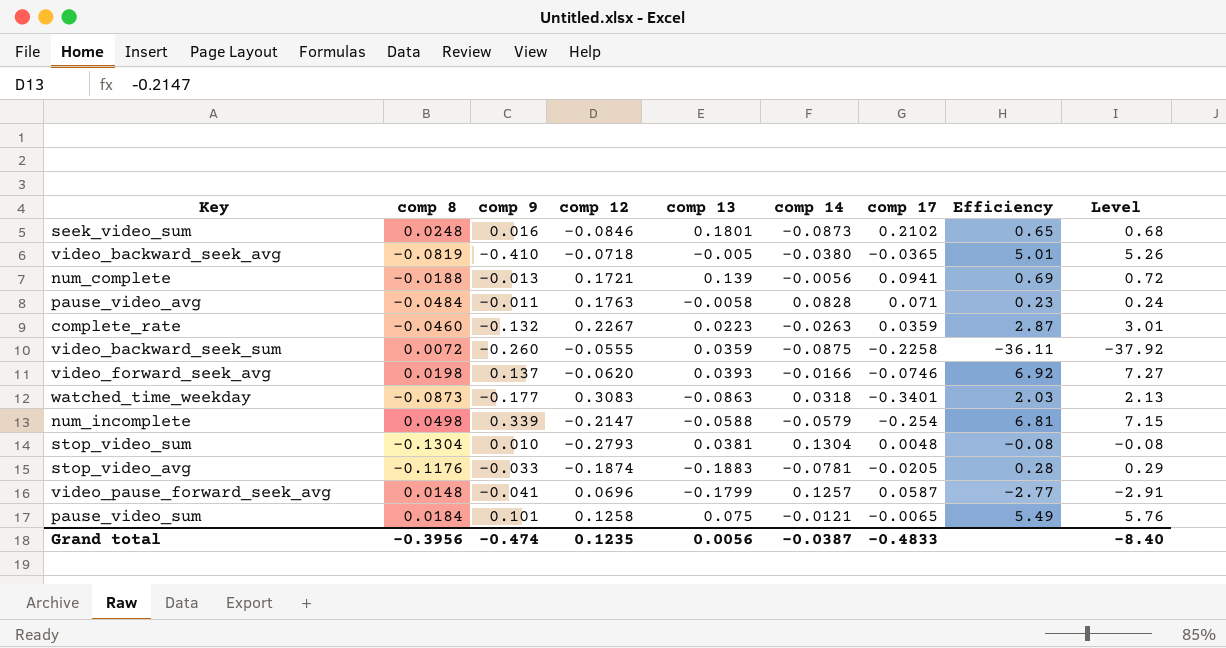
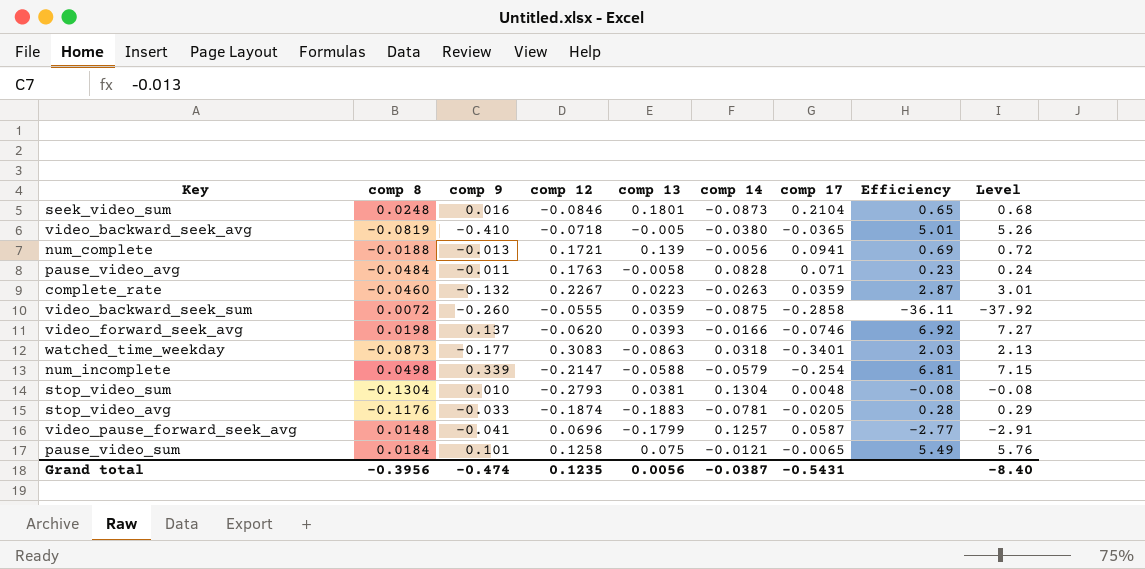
seek_video_sum | comp 17: 0.2102 -> 0.2104
video_backward_seek_sum | comp 17: -0.2258 -> -0.2858
Grand total | comp 17: -0.4833 -> -0.5431

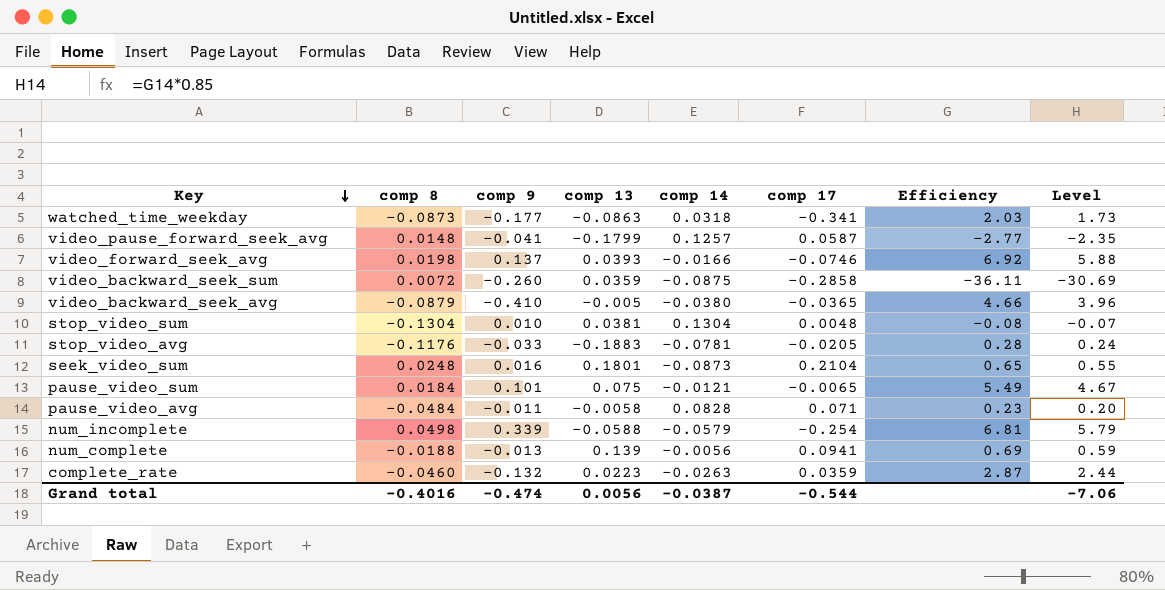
row order: none -> Key descending
column comp 12 | position: 4 -> none
column Level | formula: [Efficiency] * 1.05 -> [Efficiency] * 0.85
watched_time_weekday | comp 17: -0.3401 -> -0.341
video_backward_seek_avg | comp 8: -0.0819 -> -0.0879
video_backward_seek_avg | Efficiency: 5.01 -> 4.66
Grand total | comp 8: -0.3956 -> -0.4016
Grand total | comp 17: -0.5431 -> -0.544
Grand total | Level: -8.40 -> -7.06

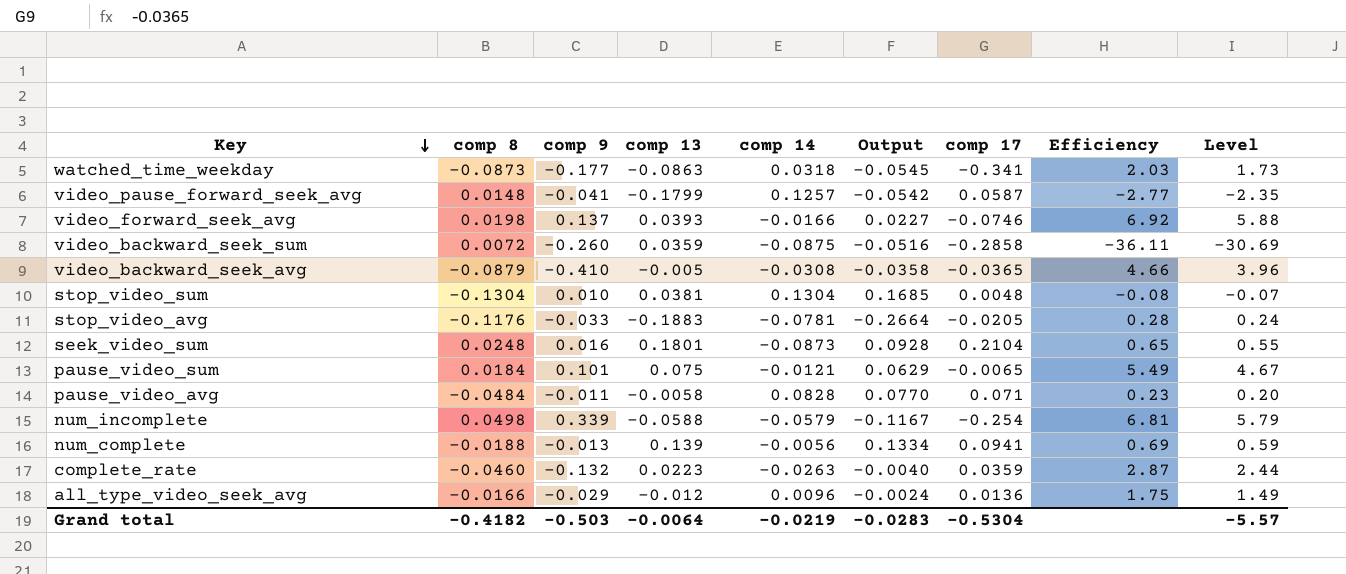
column Output | formula: none -> [comp 13] + [comp 14]
video_backward_seek_avg | comp 14: -0.0380 -> -0.0308
row all_type_video_seek_avg: none -> -0.0166 | -0.029 | -0.012 | 0.0096 | -0.0024 | 0.0136 | 1.75 | 1.49
Grand total | comp 8: -0.4016 -> -0.4182
Grand total | comp 9: -0.474 -> -0.503
Grand total | comp 13: 0.0056 -> -0.0064
Grand total | comp 14: -0.0387 -> -0.0219
Grand total | comp 17: -0.544 -> -0.5304
Grand total | Level: -7.06 -> -5.57

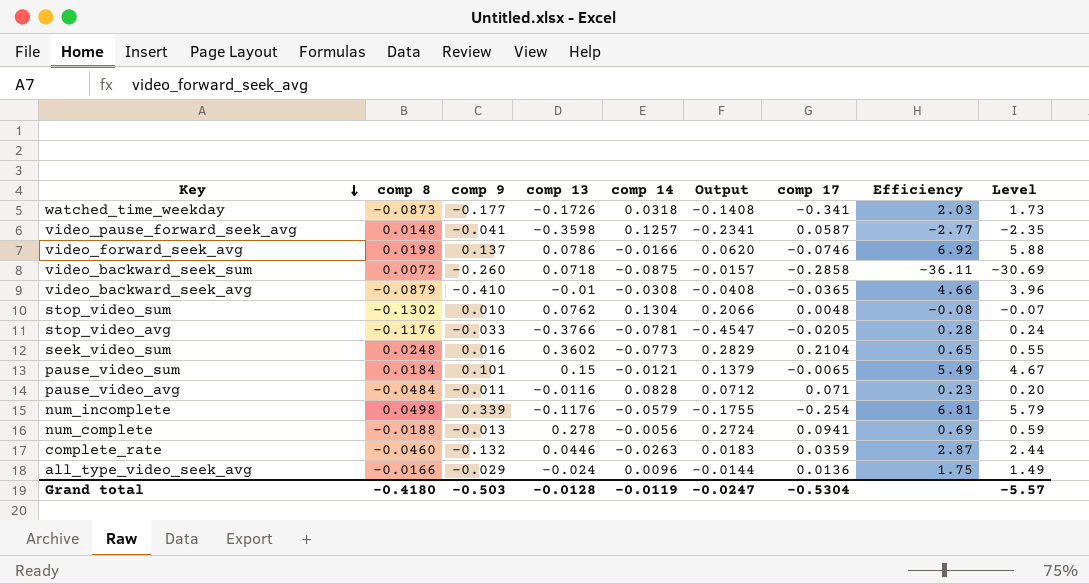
watched_time_weekday | comp 13: -0.0863 -> -0.1726
watched_time_weekday | Output: -0.0545 -> -0.1408
video_pause_forward_seek_avg | comp 13: -0.1799 -> -0.3598
video_pause_forward_seek_avg | Output: -0.0542 -> -0.2341
video_forward_seek_avg | comp 13: 0.0393 -> 0.0786
video_forward_seek_avg | Output: 0.0227 -> 0.0620
video_backward_seek_sum | comp 13: 0.0359 -> 0.0718
video_backward_seek_sum | Output: -0.0516 -> -0.0157
video_backward_seek_avg | comp 13: -0.005 -> -0.01
video_backward_seek_avg | Output: -0.0358 -> -0.0408
stop_video_sum | comp 8: -0.1304 -> -0.1302
stop_video_sum | comp 13: 0.0381 -> 0.0762
stop_video_sum | Output: 0.1685 -> 0.2066
stop_video_avg | comp 13: -0.1883 -> -0.3766
stop_video_avg | Output: -0.2664 -> -0.4547
seek_video_sum | comp 13: 0.1801 -> 0.3602
seek_video_sum | comp 14: -0.0873 -> -0.0773
seek_video_sum | Output: 0.0928 -> 0.2829
pause_video_sum | comp 13: 0.075 -> 0.15
pause_video_sum | Output: 0.0629 -> 0.1379
pause_video_avg | comp 13: -0.0058 -> -0.0116
pause_video_avg | Output: 0.0770 -> 0.0712
num_incomplete | comp 13: -0.0588 -> -0.1176
num_incomplete | Output: -0.1167 -> -0.1755
num_complete | comp 13: 0.139 -> 0.278
num_complete | Output: 0.1334 -> 0.2724
complete_rate | comp 13: 0.0223 -> 0.0446
complete_rate | Output: -0.0040 -> 0.0183
all_type_video_seek_avg | comp 13: -0.012 -> -0.024
all_type_video_seek_avg | Output: -0.0024 -> -0.0144
Grand total | comp 8: -0.4182 -> -0.4180
Grand total | comp 13: -0.0064 -> -0.0128
Grand total | comp 14: -0.0219 -> -0.0119
Grand total | Output: -0.0283 -> -0.0247

